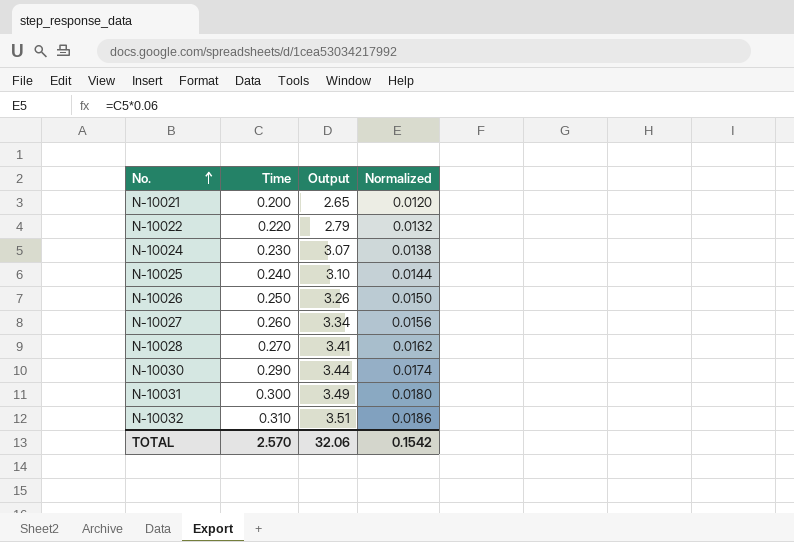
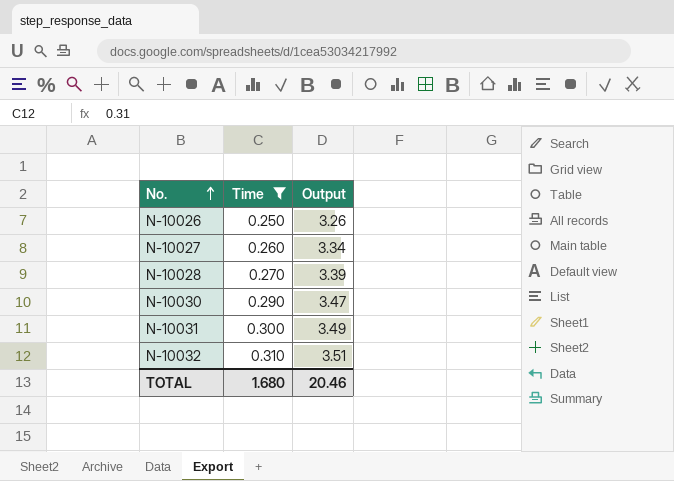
filter: none -> Time >= 0.250
column Normalized | formula: [Time] * 0.06 -> none
N-10028 | Output: 3.41 -> 3.39
N-10030 | Output: 3.44 -> 3.47
TOTAL | Time: 2.570 -> 1.680
TOTAL | Output: 32.06 -> 20.46

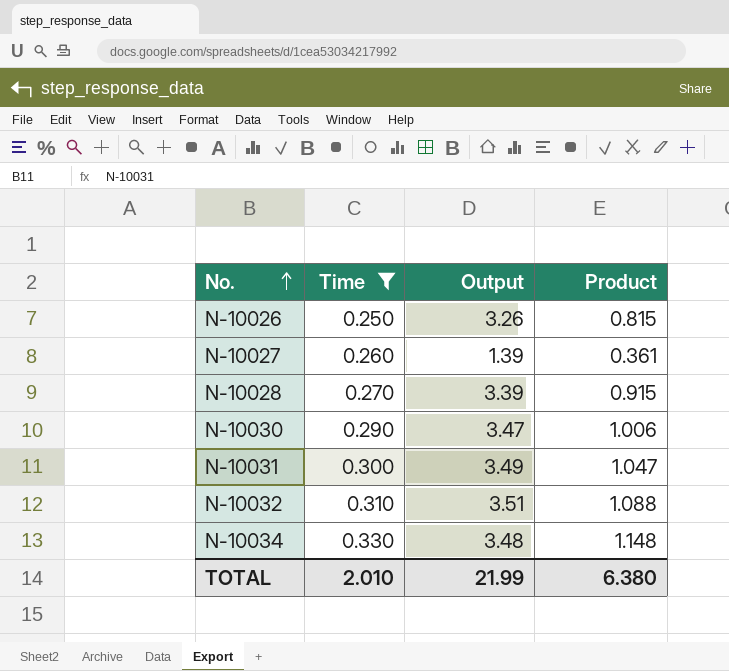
column Product | formula: none -> [Time] * [Output]
N-10027 | Output: 3.34 -> 1.39
row N-10034: none -> 0.330 | 3.48 | 1.148
TOTAL | Time: 1.680 -> 2.010
TOTAL | Output: 20.46 -> 21.99

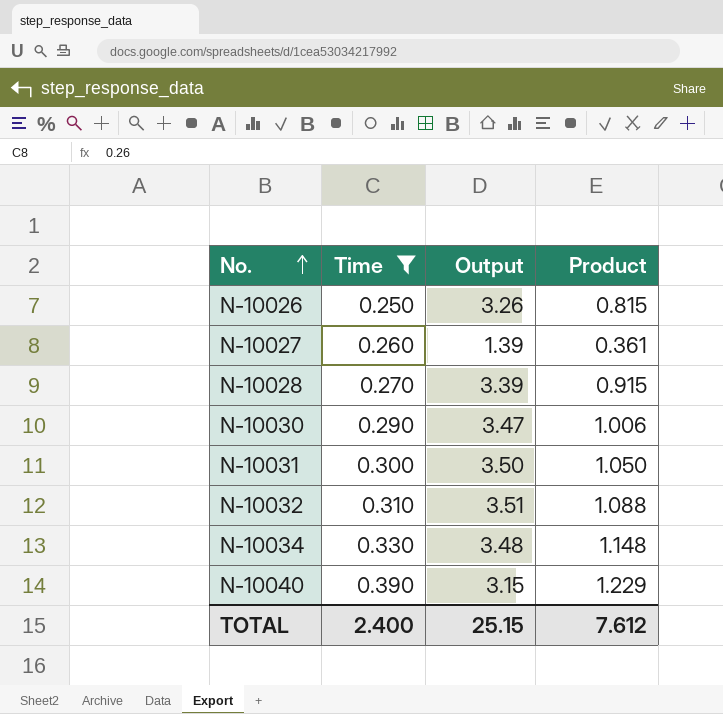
N-10031 | Output: 3.49 -> 3.50
N-10031 | Product: 1.047 -> 1.050
row N-10040: none -> 0.390 | 3.15 | 1.229
TOTAL | Time: 2.010 -> 2.400
TOTAL | Output: 21.99 -> 25.15
TOTAL | Product: 6.380 -> 7.612

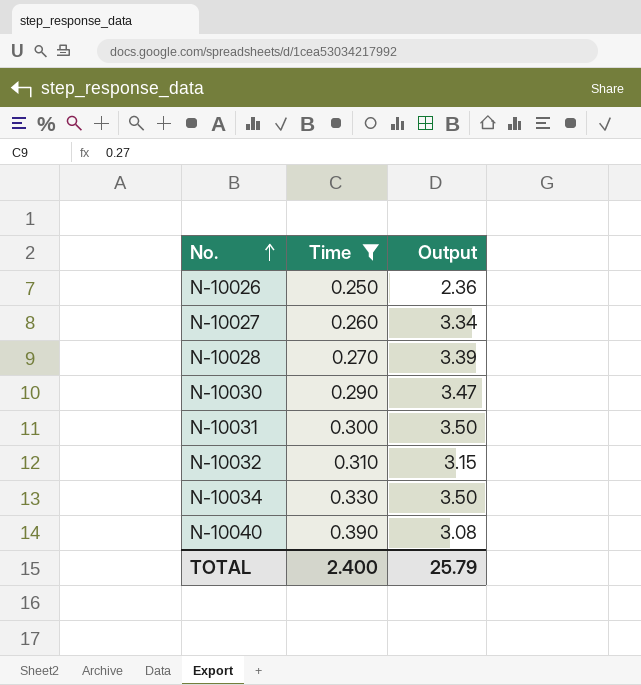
column Product | formula: [Time] * [Output] -> none
N-10026 | Output: 3.26 -> 2.36
N-10027 | Output: 1.39 -> 3.34
N-10032 | Output: 3.51 -> 3.15
N-10034 | Output: 3.48 -> 3.50
N-10040 | Output: 3.15 -> 3.08
TOTAL | Output: 25.15 -> 25.79

